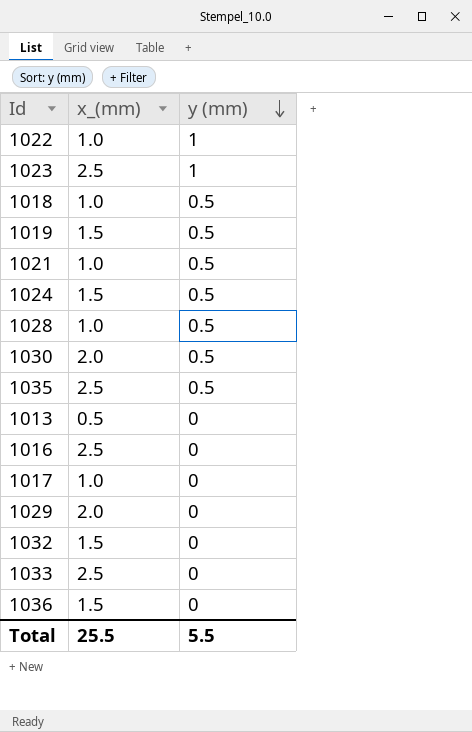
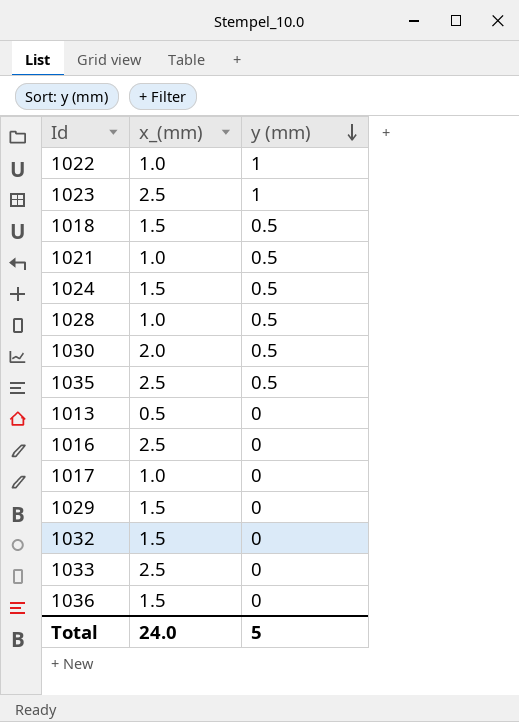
row 1019: 1.5 | 0.5 -> none
1018 | x_(mm): 1.0 -> 1.5
1029 | x_(mm): 2.0 -> 1.5
Total | x_(mm): 25.5 -> 24.0
Total | y (mm): 5.5 -> 5

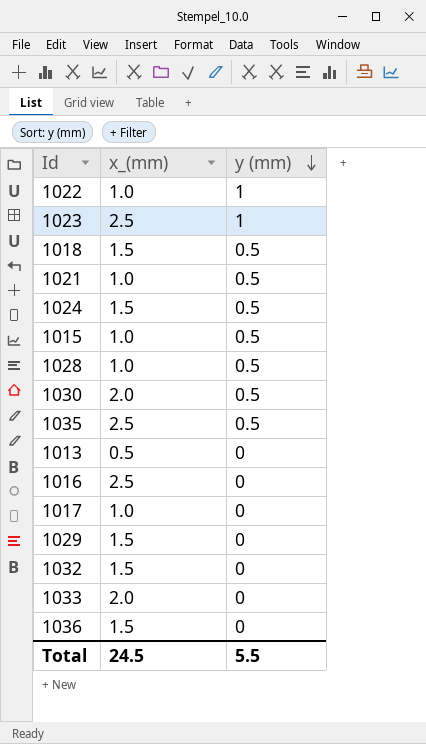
row 1015: none -> 1.0 | 0.5
1033 | x_(mm): 2.5 -> 2.0
Total | x_(mm): 24.0 -> 24.5
Total | y (mm): 5 -> 5.5

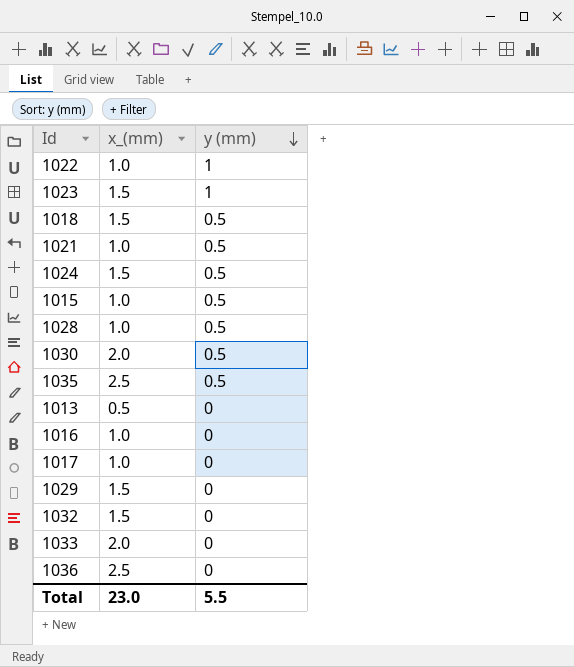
1023 | x_(mm): 2.5 -> 1.5
1016 | x_(mm): 2.5 -> 1.0
1036 | x_(mm): 1.5 -> 2.5
Total | x_(mm): 24.5 -> 23.0

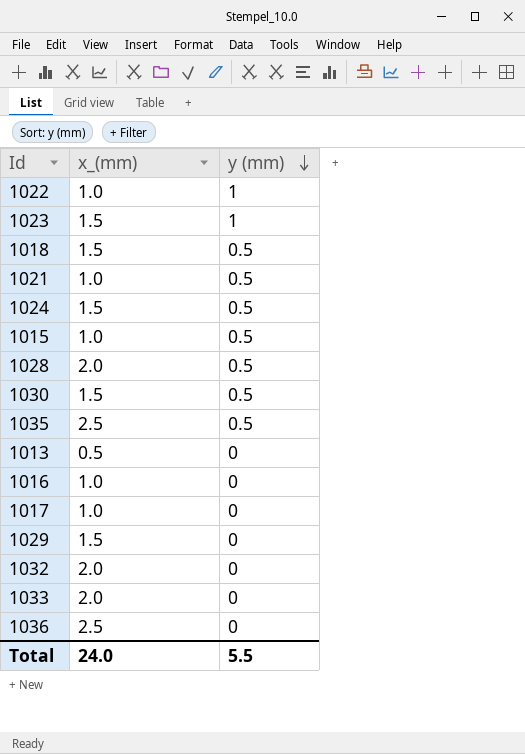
1028 | x_(mm): 1.0 -> 2.0
1030 | x_(mm): 2.0 -> 1.5
1032 | x_(mm): 1.5 -> 2.0
Total | x_(mm): 23.0 -> 24.0

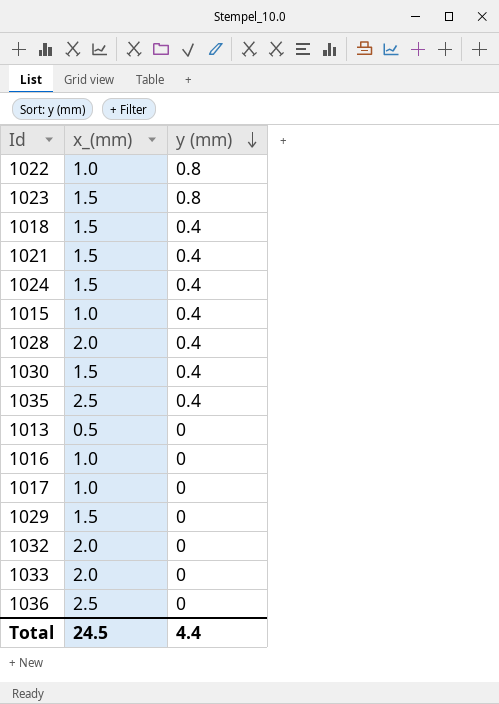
1022 | y (mm): 1 -> 0.8
1023 | y (mm): 1 -> 0.8
1018 | y (mm): 0.5 -> 0.4
1021 | x_(mm): 1.0 -> 1.5
1021 | y (mm): 0.5 -> 0.4
1024 | y (mm): 0.5 -> 0.4
1015 | y (mm): 0.5 -> 0.4
1028 | y (mm): 0.5 -> 0.4
1030 | y (mm): 0.5 -> 0.4
1035 | y (mm): 0.5 -> 0.4
Total | x_(mm): 24.0 -> 24.5
Total | y (mm): 5.5 -> 4.4

